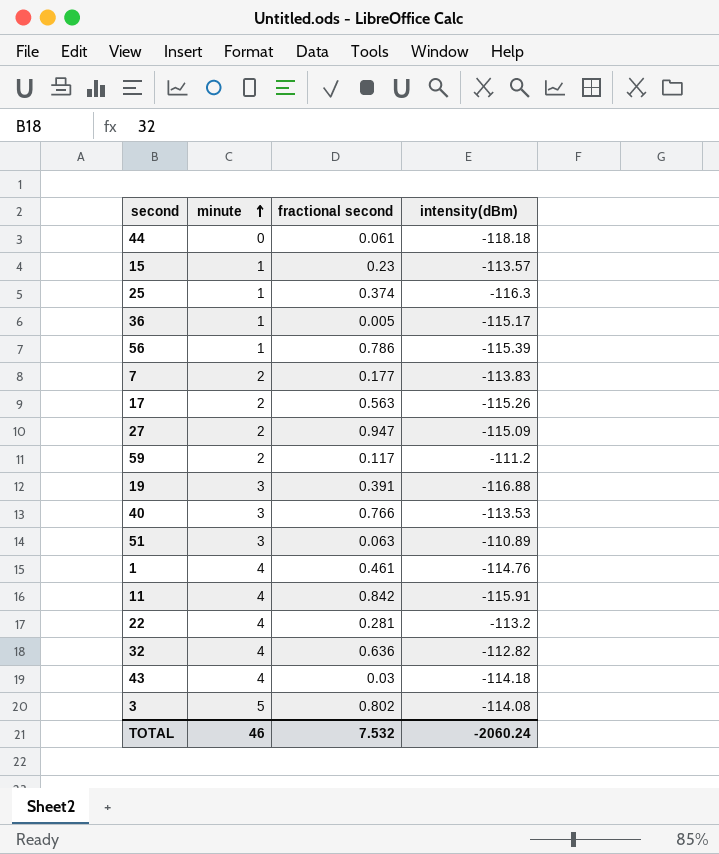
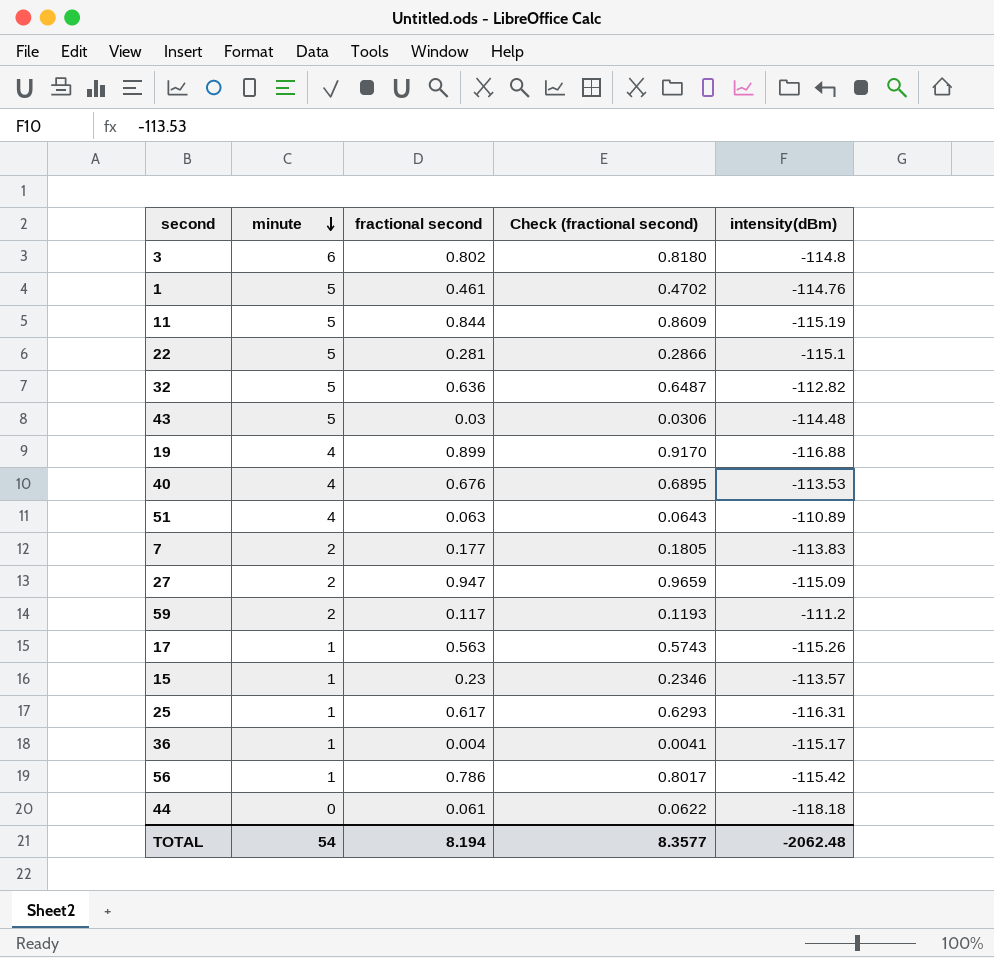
row order: minute ascending -> minute descending
column Check (fractional second) | formula: none -> [fractional second] * 1.02
3 | minute: 5 -> 6
3 | intensity(dBm): -114.08 -> -114.8
1 | minute: 4 -> 5
11 | minute: 4 -> 5
11 | fractional second: 0.842 -> 0.844
11 | intensity(dBm): -115.91 -> -115.19
22 | minute: 4 -> 5
22 | intensity(dBm): -113.2 -> -115.1
32 | minute: 4 -> 5
43 | minute: 4 -> 5
43 | intensity(dBm): -114.18 -> -114.48
19 | minute: 3 -> 4
19 | fractional second: 0.391 -> 0.899
40 | minute: 3 -> 4
40 | fractional second: 0.766 -> 0.676
51 | minute: 3 -> 4
17 | minute: 2 -> 1
25 | fractional second: 0.374 -> 0.617
25 | intensity(dBm): -116.3 -> -116.31
36 | fractional second: 0.005 -> 0.004
56 | intensity(dBm): -115.39 -> -115.42
TOTAL | minute: 46 -> 54
TOTAL | fractional second: 7.532 -> 8.194
TOTAL | intensity(dBm): -2060.24 -> -2062.48

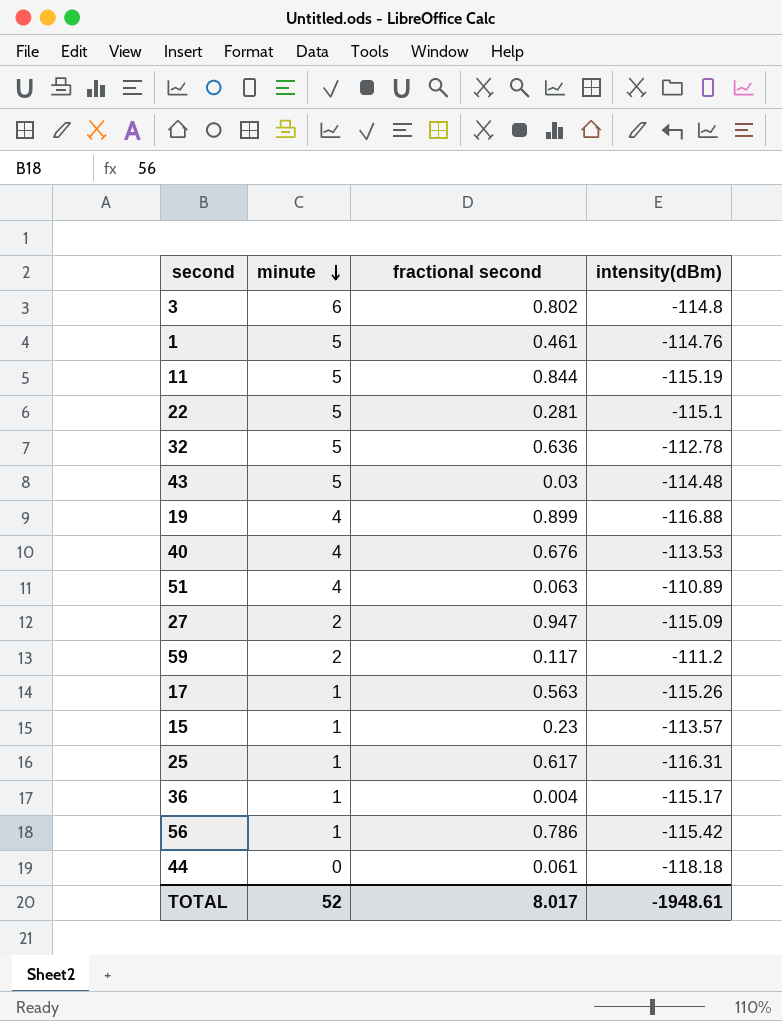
column Check (fractional second) | formula: [fractional second] * 1.02 -> none
row 7: 2 | 0.177 | 0.1805 | -113.83 -> none
32 | intensity(dBm): -112.82 -> -112.78
TOTAL | minute: 54 -> 52
TOTAL | fractional second: 8.194 -> 8.017
TOTAL | intensity(dBm): -2062.48 -> -1948.61

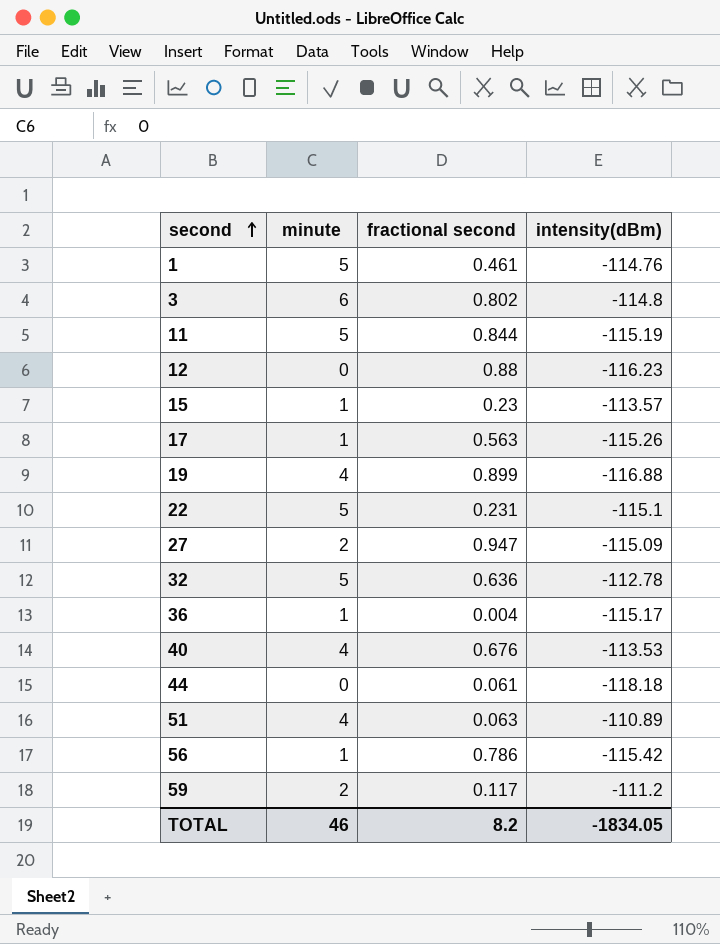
row order: minute descending -> second ascending
row 43: 5 | 0.03 | -114.48 -> none
row 25: 1 | 0.617 | -116.31 -> none
row 12: none -> 0 | 0.88 | -116.23
22 | fractional second: 0.281 -> 0.231
TOTAL | minute: 52 -> 46
TOTAL | fractional second: 8.017 -> 8.2
TOTAL | intensity(dBm): -1948.61 -> -1834.05

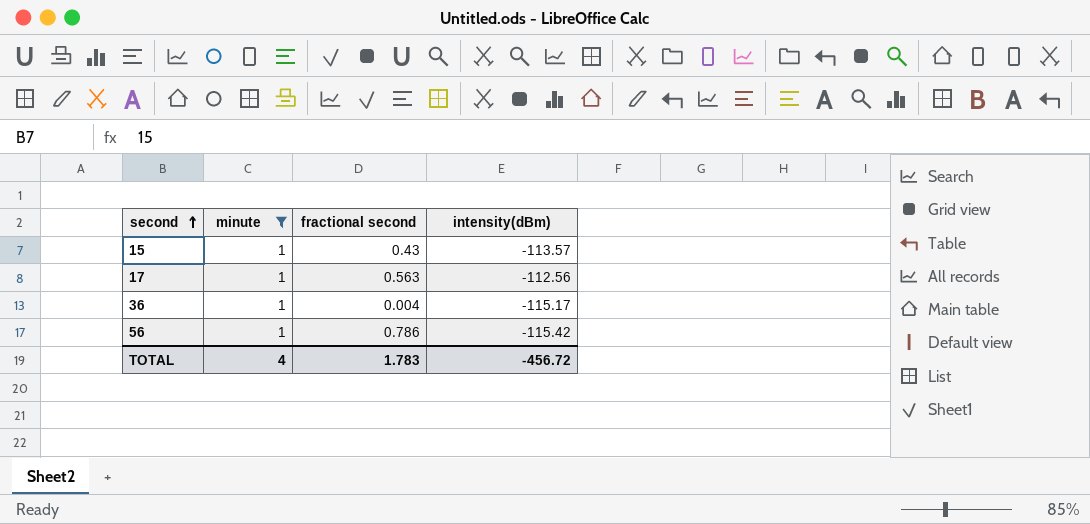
filter: none -> minute = 1
15 | fractional second: 0.23 -> 0.43
17 | intensity(dBm): -115.26 -> -112.56
TOTAL | minute: 46 -> 4
TOTAL | fractional second: 8.2 -> 1.783
TOTAL | intensity(dBm): -1834.05 -> -456.72

